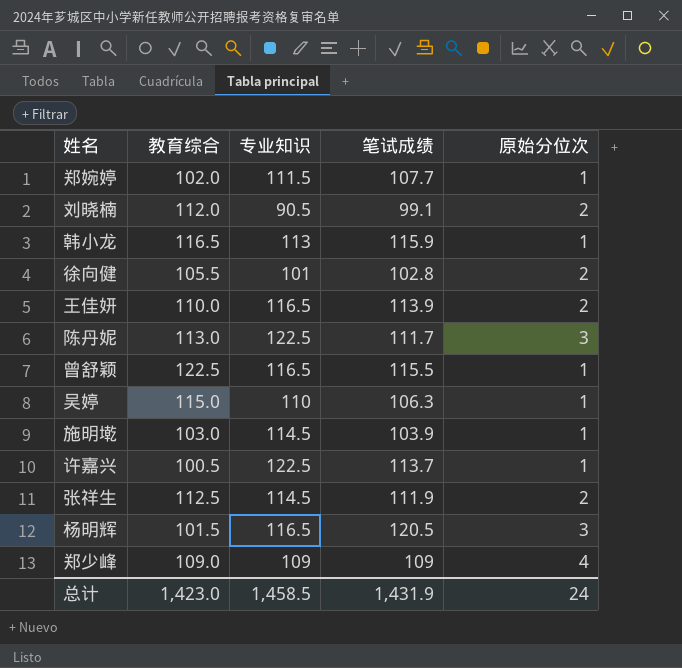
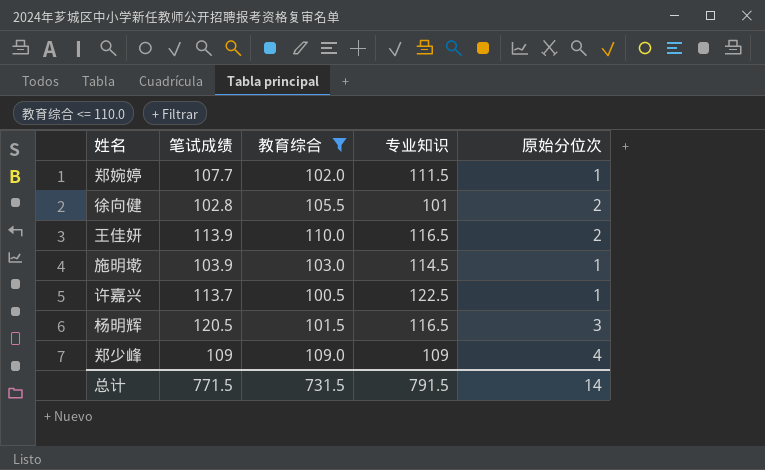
filter: none -> 教育综合 <= 110.0
column 笔试成绩 | position: 4 -> 2
总计 | 笔试成绩: 1,431.9 -> 771.5
总计 | 教育综合: 1,423.0 -> 731.5
总计 | 专业知识: 1,458.5 -> 791.5
总计 | 原始分位次: 24 -> 14

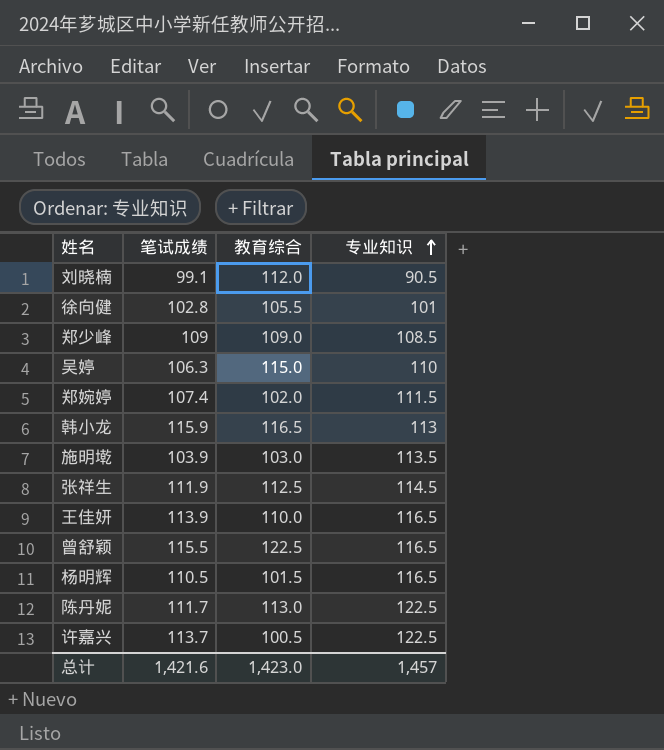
filter: 教育综合 <= 110.0 -> none
row order: none -> 专业知识 ascending
column 原始分位次 | position: 5 -> none
郑少峰 | 专业知识: 109 -> 108.5
郑婉婷 | 笔试成绩: 107.7 -> 107.4
施明墘 | 专业知识: 114.5 -> 113.5
杨明辉 | 笔试成绩: 120.5 -> 110.5
总计 | 笔试成绩: 771.5 -> 1,421.6
总计 | 教育综合: 731.5 -> 1,423.0
总计 | 专业知识: 791.5 -> 1,457

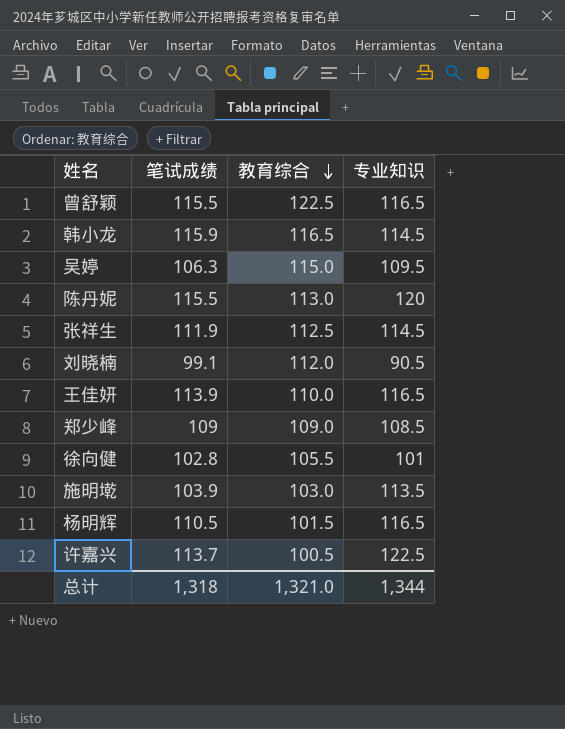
row order: 专业知识 ascending -> 教育综合 descending
row 郑婉婷: 107.4 | 102.0 | 111.5 -> none
韩小龙 | 专业知识: 113 -> 114.5
吴婷 | 专业知识: 110 -> 109.5
陈丹妮 | 笔试成绩: 111.7 -> 115.5
陈丹妮 | 专业知识: 122.5 -> 120
总计 | 笔试成绩: 1,421.6 -> 1,318
总计 | 教育综合: 1,423.0 -> 1,321.0
总计 | 专业知识: 1,457 -> 1,344

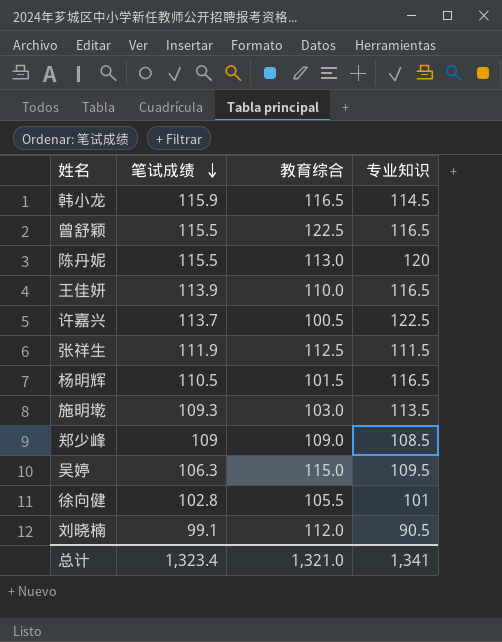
row order: 教育综合 descending -> 笔试成绩 descending
张祥生 | 专业知识: 114.5 -> 111.5
施明墘 | 笔试成绩: 103.9 -> 109.3
总计 | 笔试成绩: 1,318 -> 1,323.4
总计 | 专业知识: 1,344 -> 1,341

